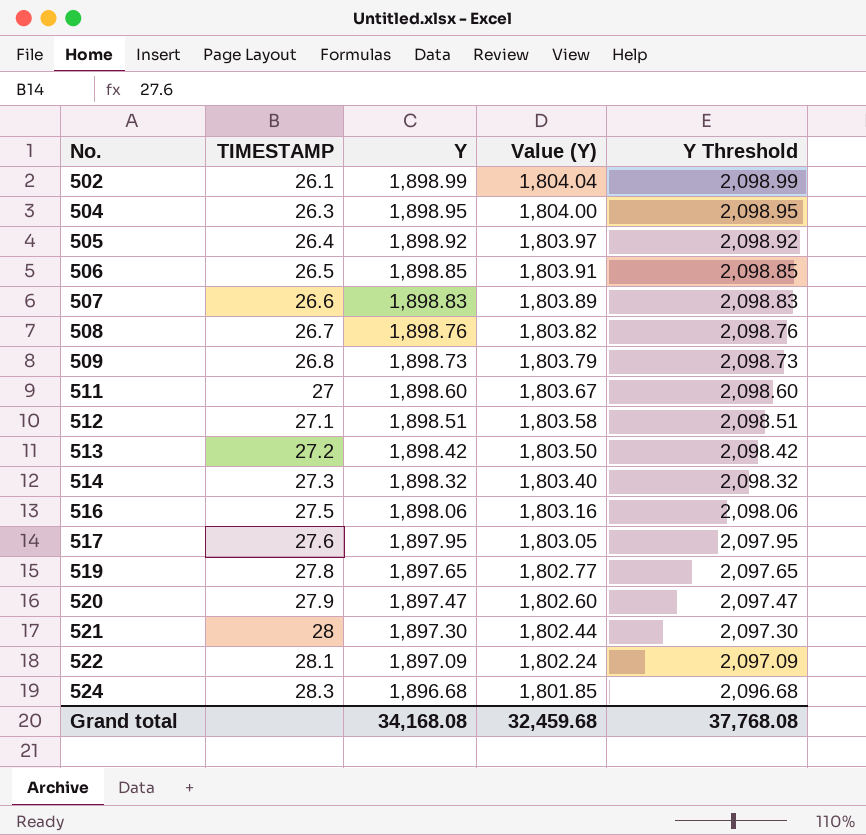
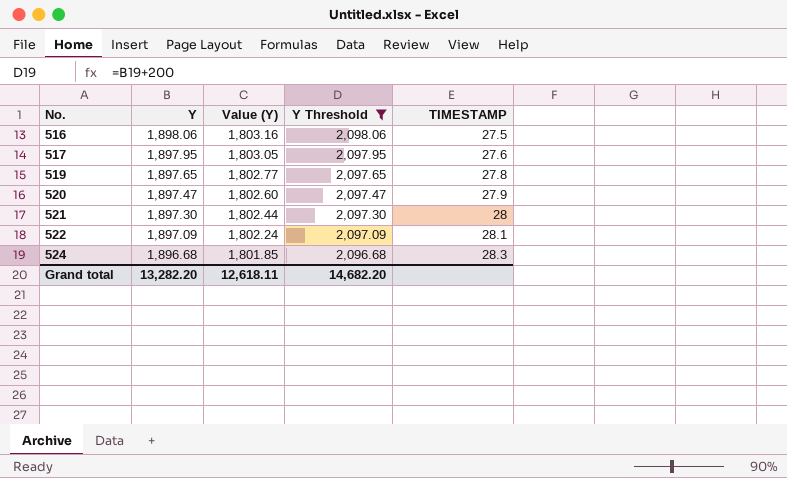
filter: none -> Y Threshold <= 2,098.06
column TIMESTAMP | position: 2 -> 5
Grand total | Y: 34,168.08 -> 13,282.20
Grand total | Value (Y): 32,459.68 -> 12,618.11
Grand total | Y Threshold: 37,768.08 -> 14,682.20

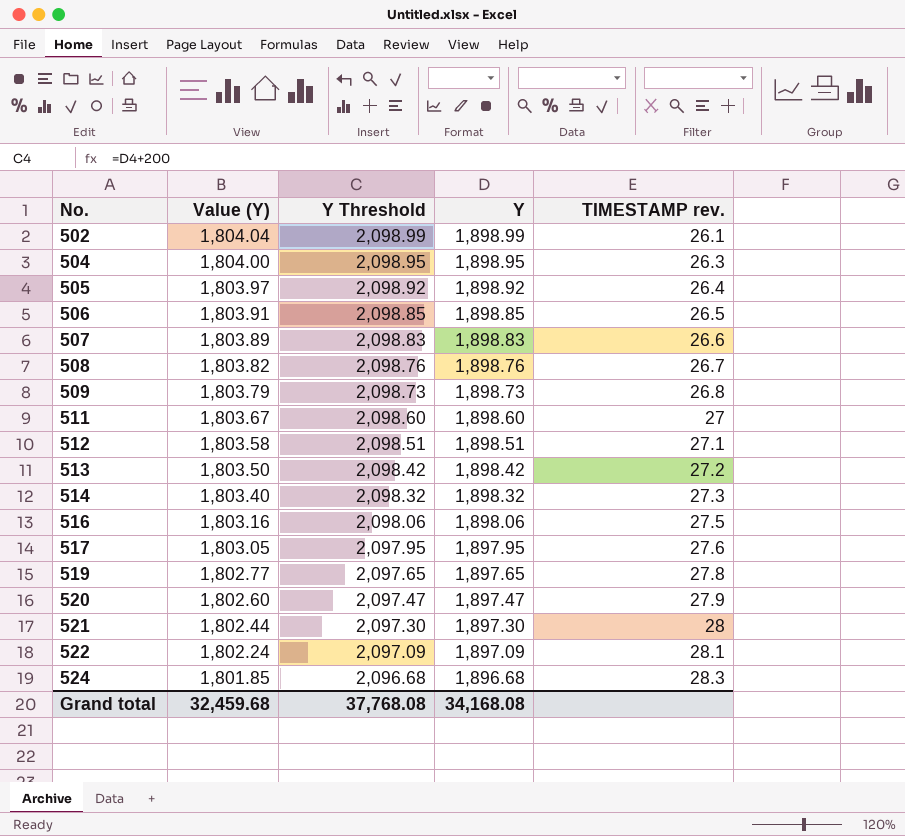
filter: Y Threshold <= 2,098.06 -> none
column Y | position: 2 -> 4
column name: TIMESTAMP -> TIMESTAMP rev.
Grand total | Value (Y): 12,618.11 -> 32,459.68
Grand total | Y Threshold: 14,682.20 -> 37,768.08
Grand total | Y: 13,282.20 -> 34,168.08

